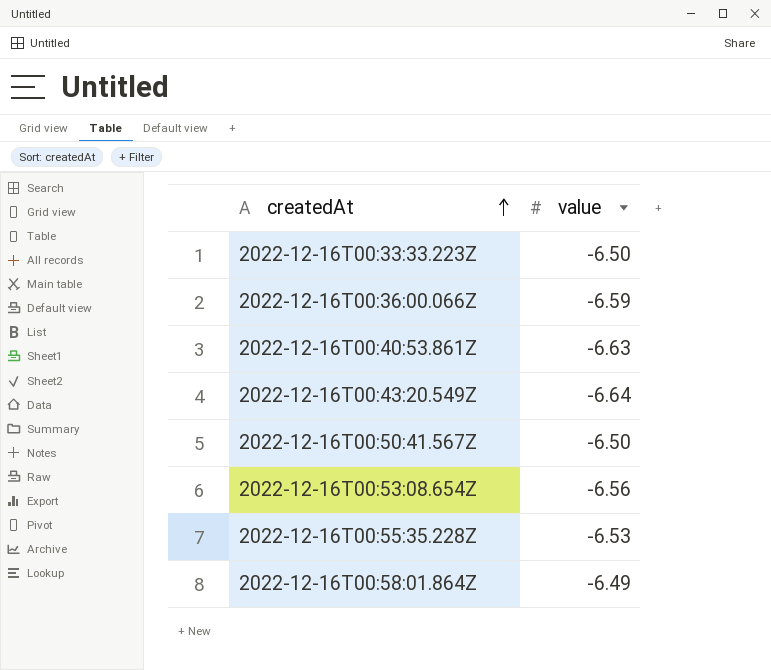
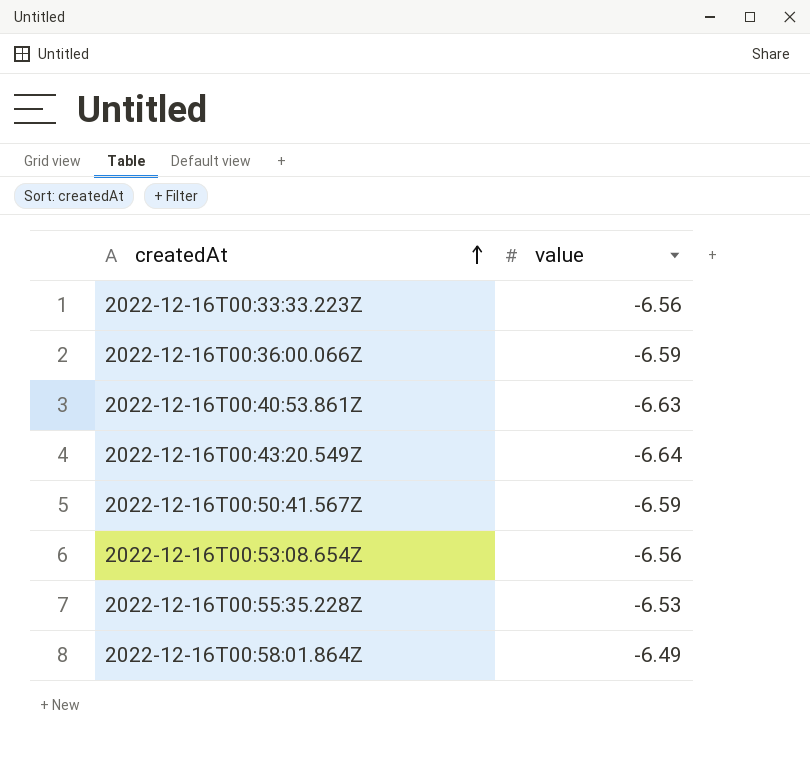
2022-12-16T00:33:33.223Z | value: -6.50 -> -6.56
2022-12-16T00:50:41.567Z | value: -6.50 -> -6.59

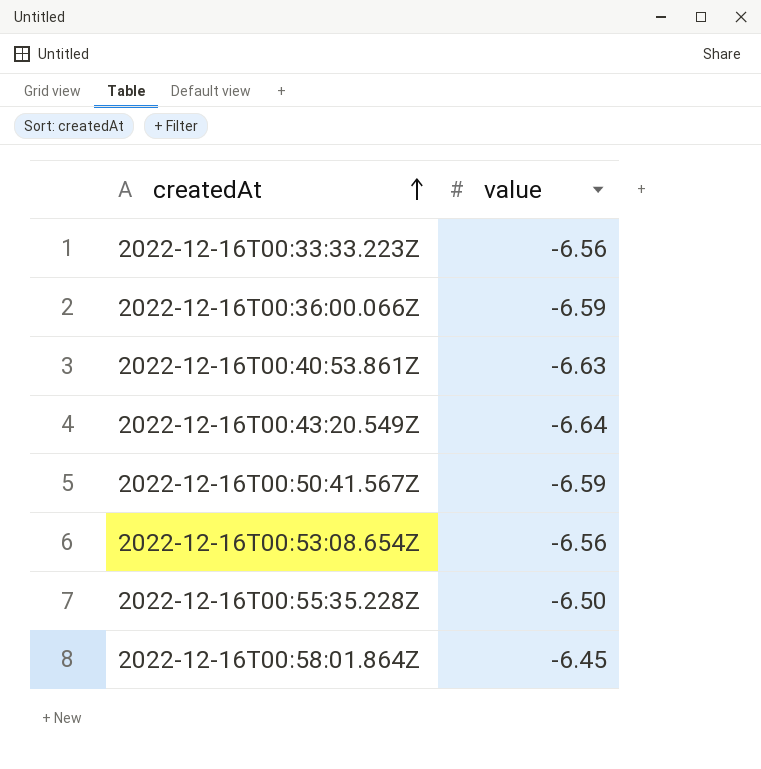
2022-12-16T00:55:35.228Z | value: -6.53 -> -6.50
2022-12-16T00:58:01.864Z | value: -6.49 -> -6.45

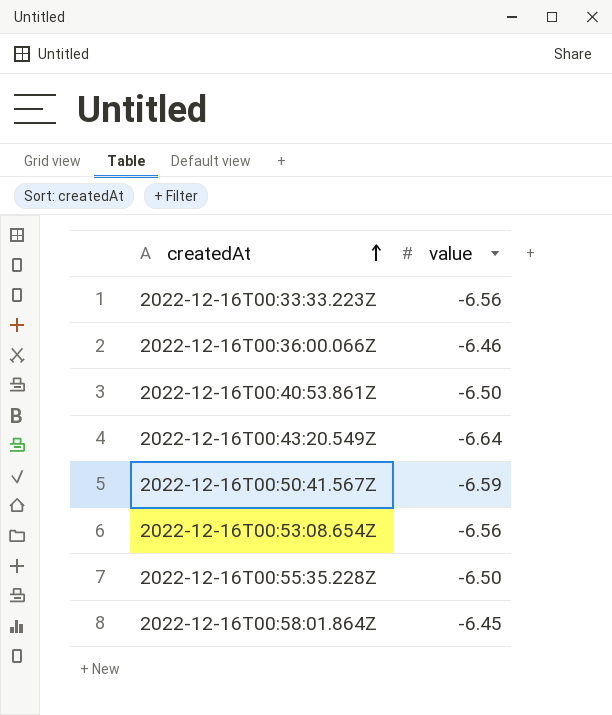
2022-12-16T00:36:00.066Z | value: -6.59 -> -6.46
2022-12-16T00:40:53.861Z | value: -6.63 -> -6.50

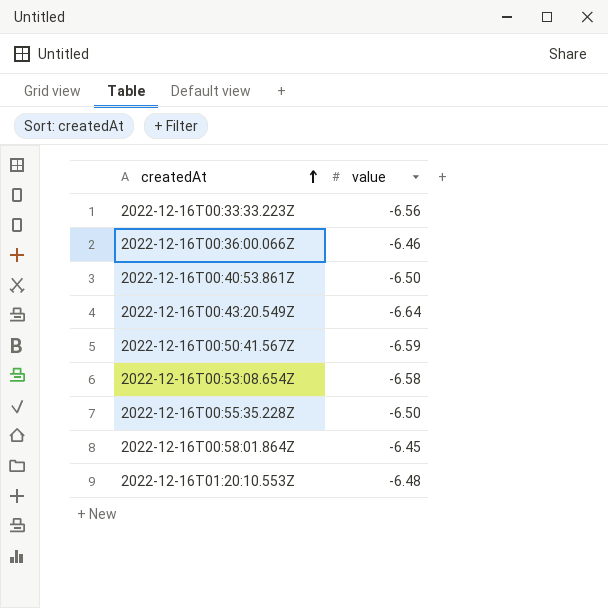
2022-12-16T00:53:08.654Z | value: -6.56 -> -6.58
row 2022-12-16T01:20:10.553Z: none -> -6.48

